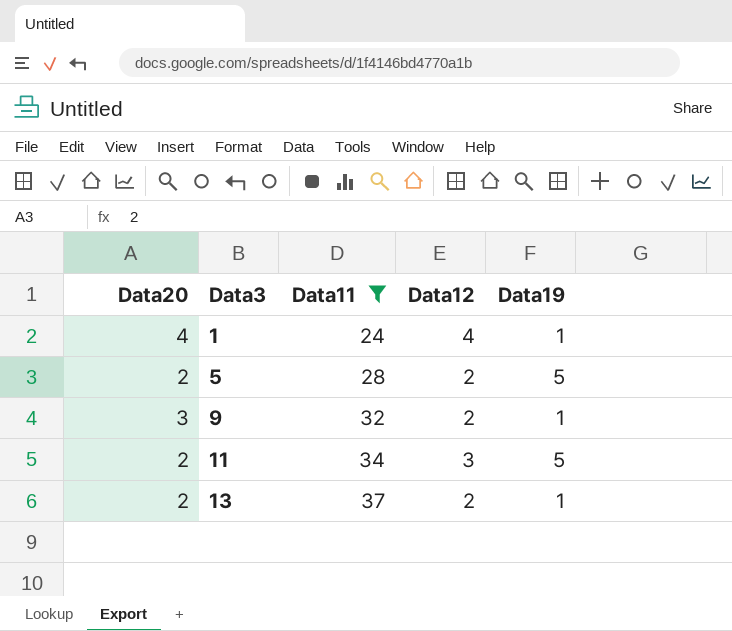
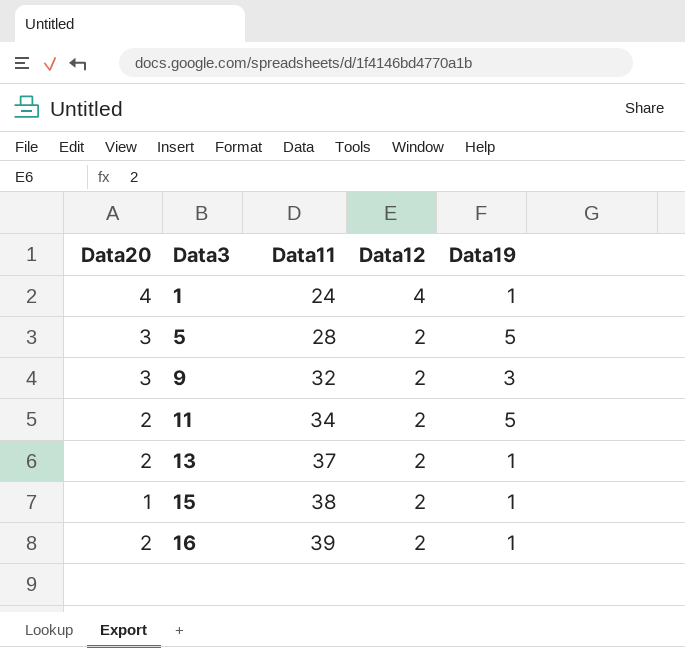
filter: Data11 <= 37 -> none
5 | Data20: 2 -> 3
9 | Data19: 1 -> 3
11 | Data12: 3 -> 2

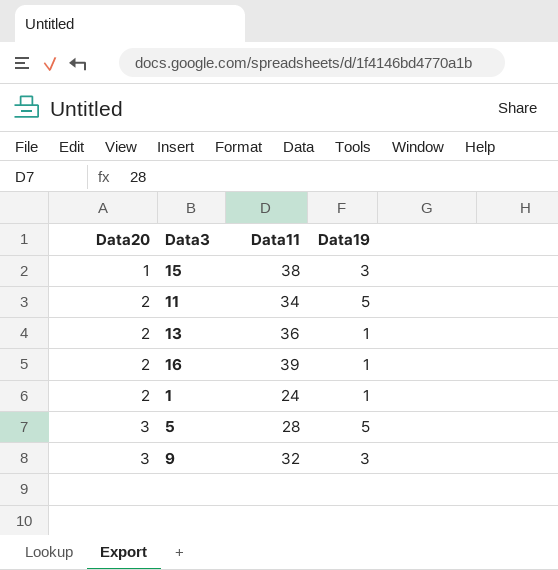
row order: Data3 ascending -> Data20 ascending
column Data12 | position: 4 -> none
15 | Data19: 1 -> 3
13 | Data11: 37 -> 36
1 | Data20: 4 -> 2

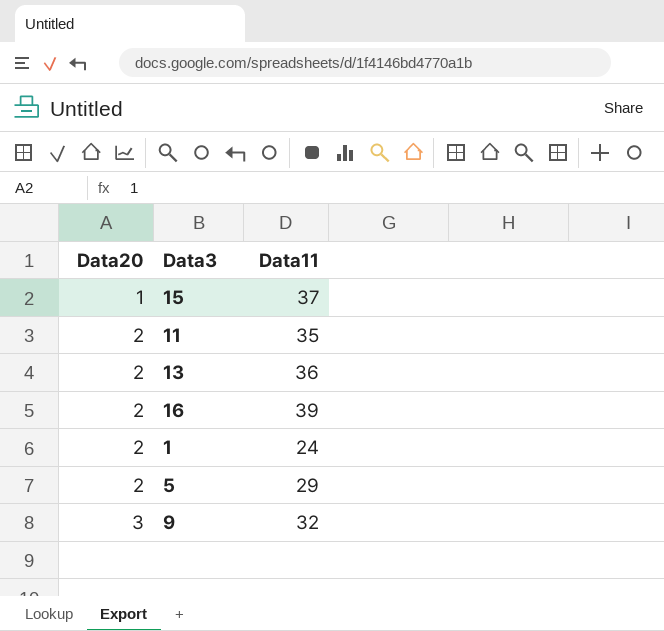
column Data19 | position: 4 -> none
15 | Data11: 38 -> 37
11 | Data11: 34 -> 35
5 | Data20: 3 -> 2
5 | Data11: 28 -> 29

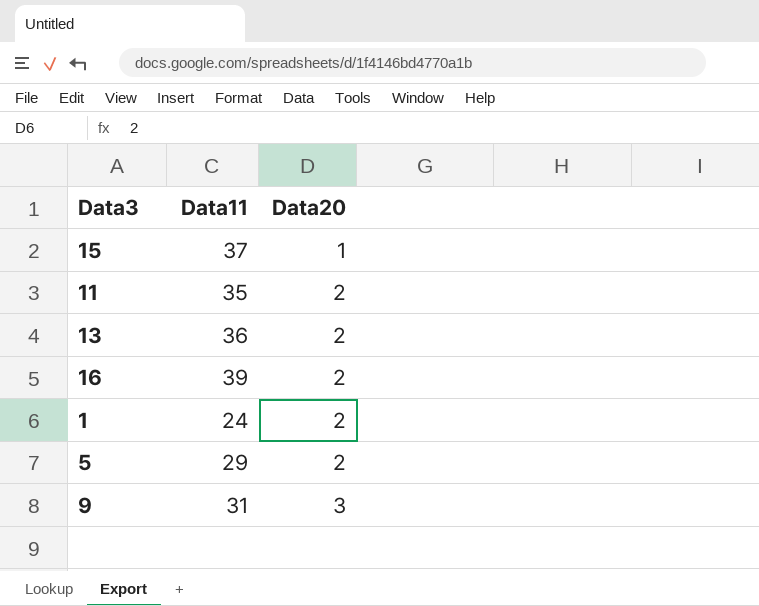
column Data20 | position: 1 -> 3
9 | Data11: 32 -> 31

